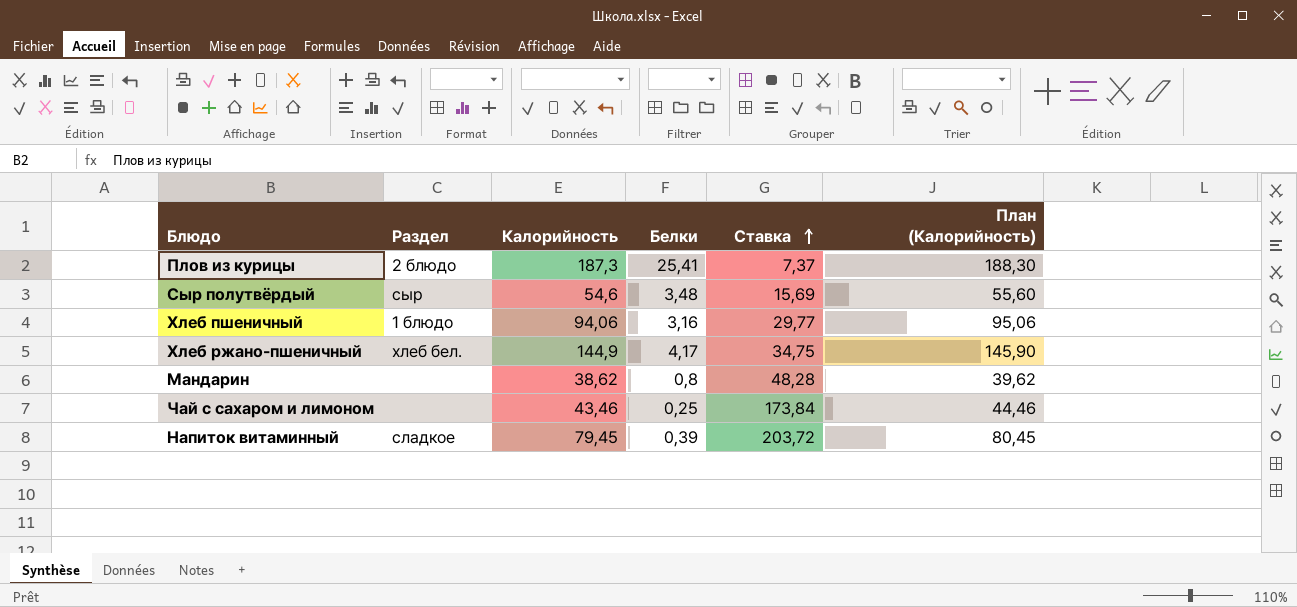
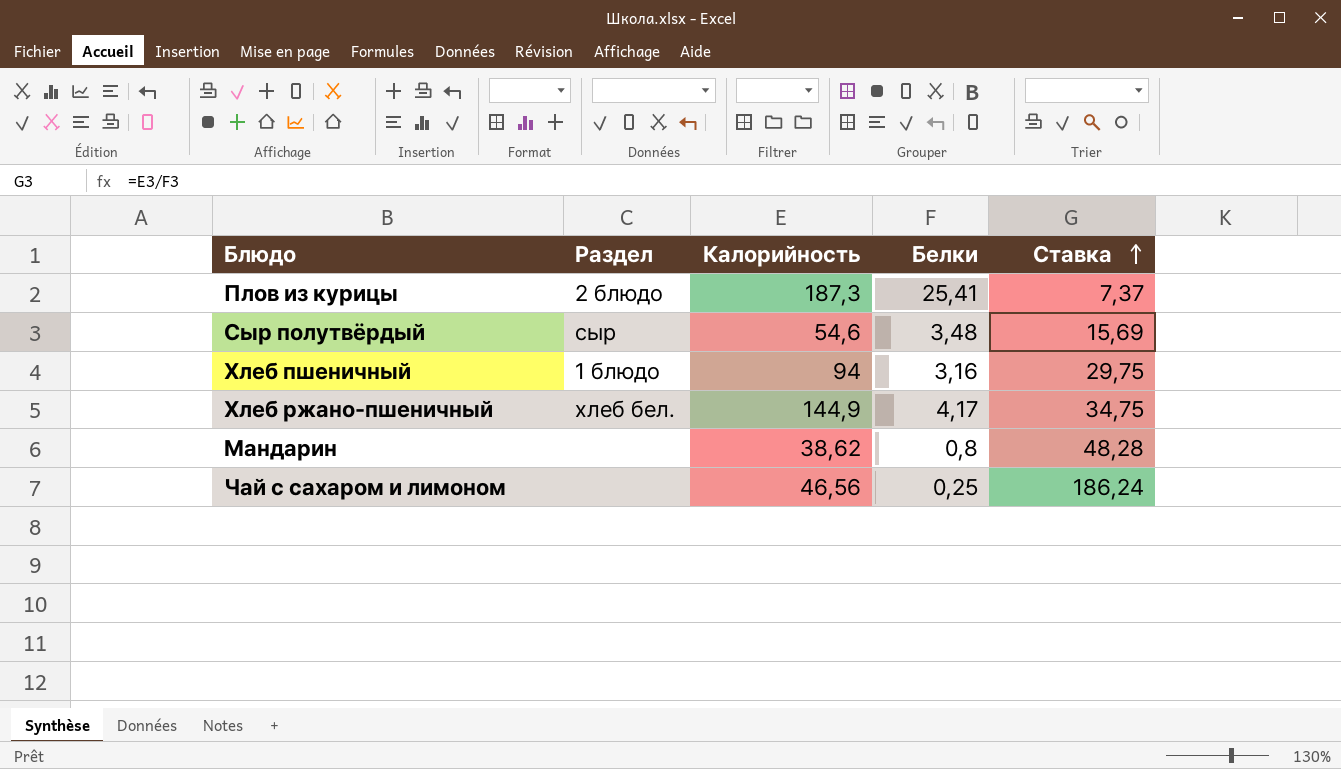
column План (Калорийность) | formula: [Калорийность] + 1 -> none
row Напиток витаминный: сладкое | 79,45 | 0,39 | 203,72 | 80,45 -> none
Хлеб пшеничный | Калорийность: 94,06 -> 94
Хлеб пшеничный | Ставка: 29,77 -> 29,75
Чай с сахаром и лимоном | Калорийность: 43,46 -> 46,56
Чай с сахаром и лимоном | Ставка: 173,84 -> 186,24

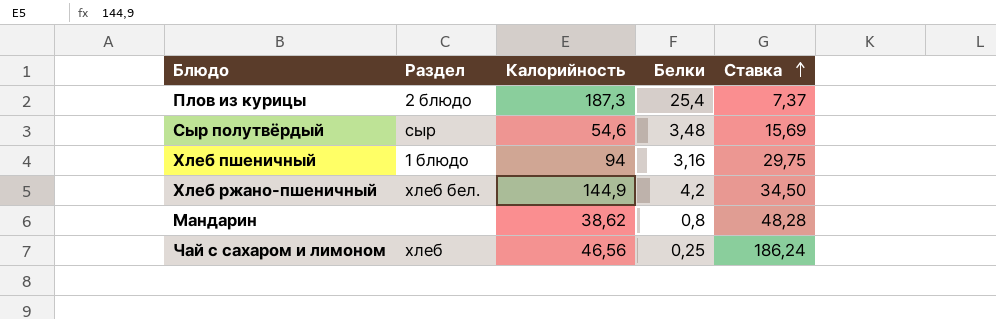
Плов из курицы | Белки: 25,41 -> 25,4
Хлеб ржано-пшеничный | Белки: 4,17 -> 4,2
Хлеб ржано-пшеничный | Ставка: 34,75 -> 34,50
Чай с сахаром и лимоном | Раздел: none -> хлеб

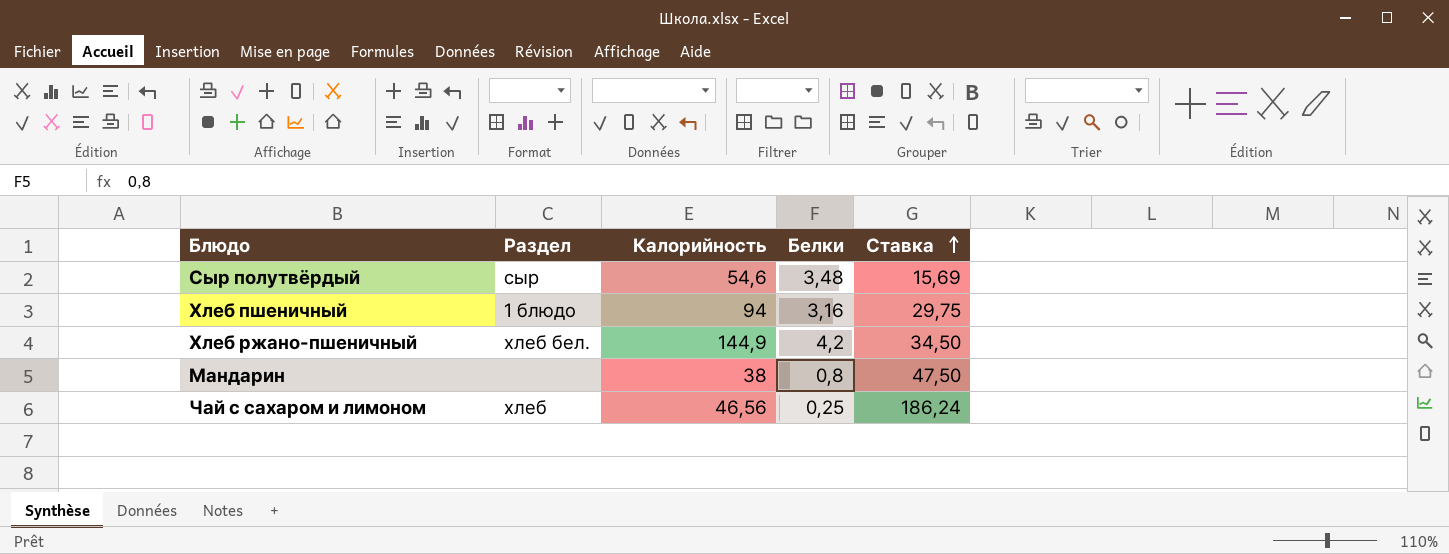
row Плов из курицы: 2 блюдо | 187,3 | 25,4 | 7,37 -> none
Мандарин | Калорийность: 38,62 -> 38
Мандарин | Ставка: 48,28 -> 47,50

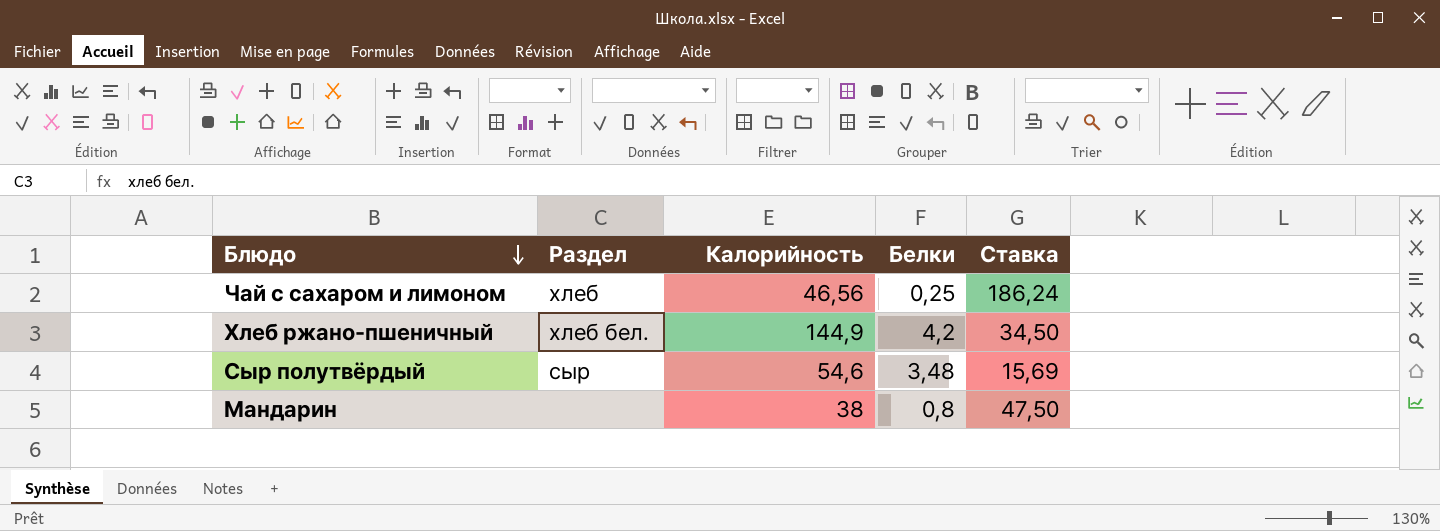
row order: Ставка ascending -> Блюдо descending
row Хлеб пшеничный: 1 блюдо | 94 | 3,16 | 29,75 -> none

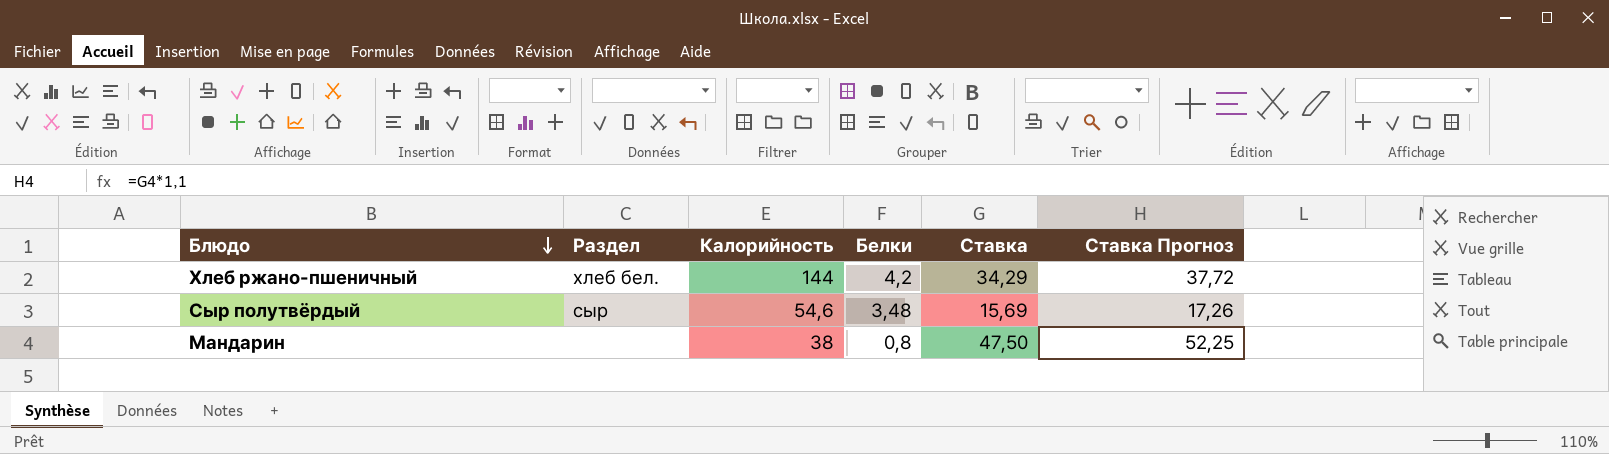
column Ставка Прогноз | formula: none -> [Ставка] * 1,1
row Чай с сахаром и лимоном: хлеб | 46,56 | 0,25 | 186,24 -> none
Хлеб ржано-пшеничный | Калорийность: 144,9 -> 144
Хлеб ржано-пшеничный | Ставка: 34,50 -> 34,29

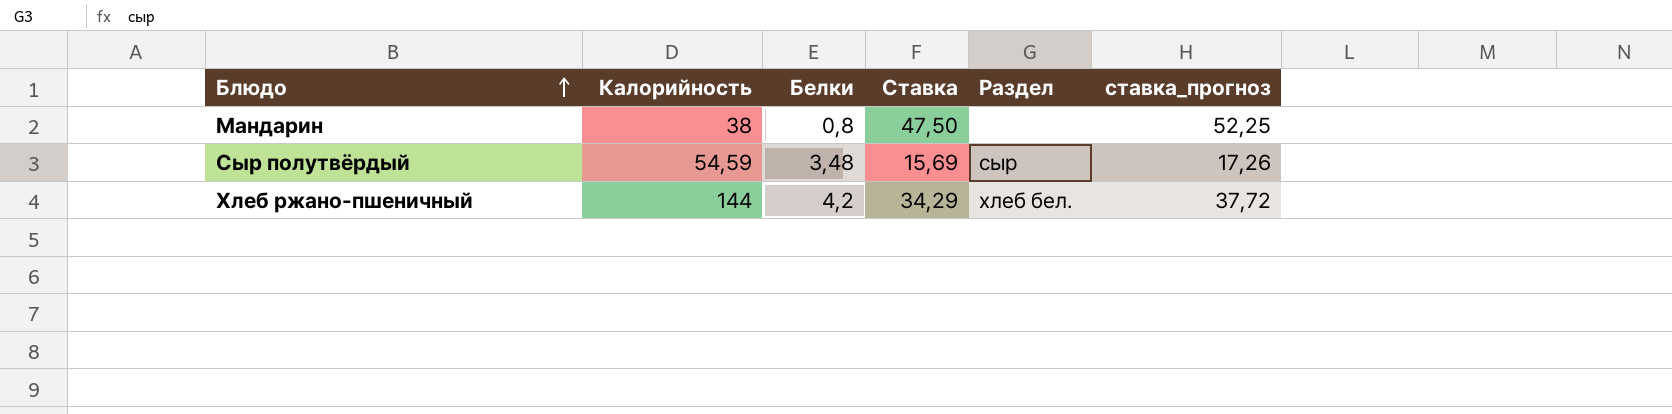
row order: Блюдо descending -> Блюдо ascending
column Раздел | position: 2 -> 5
column name: Ставка Прогноз -> ставка_прогноз
Сыр полутвёрдый | Калорийность: 54,6 -> 54,59

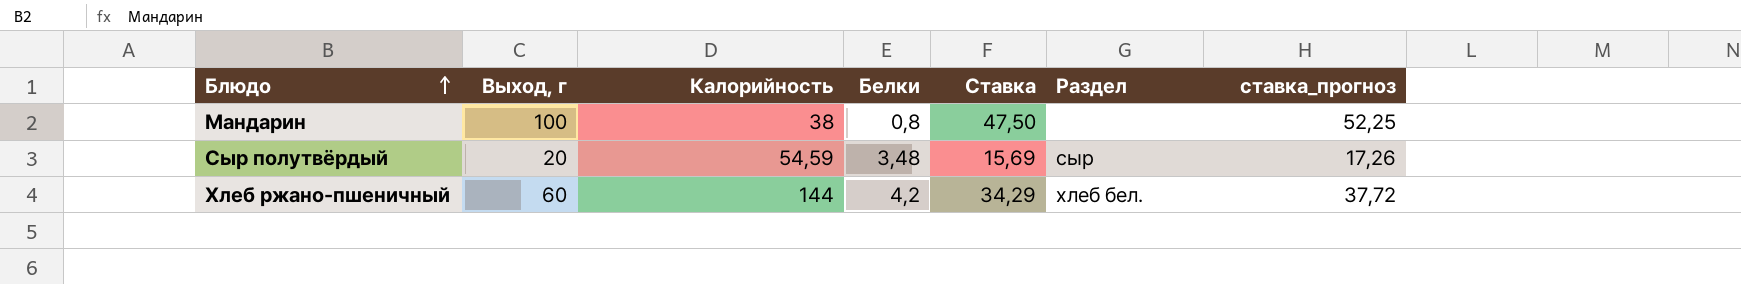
column Выход, г | position: none -> 2

